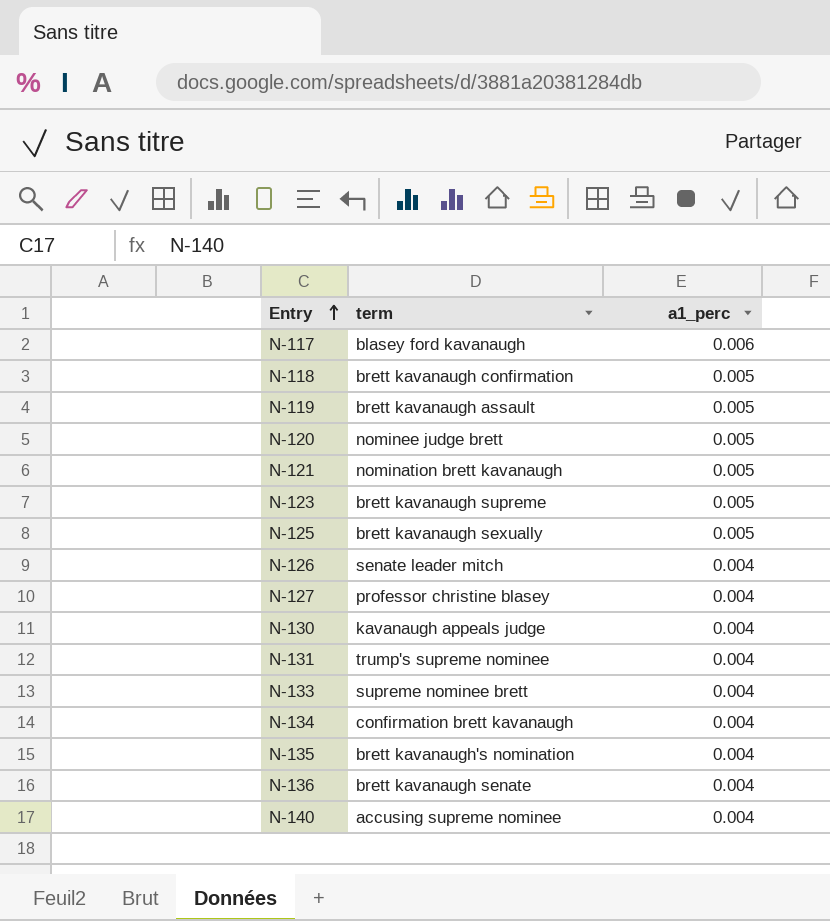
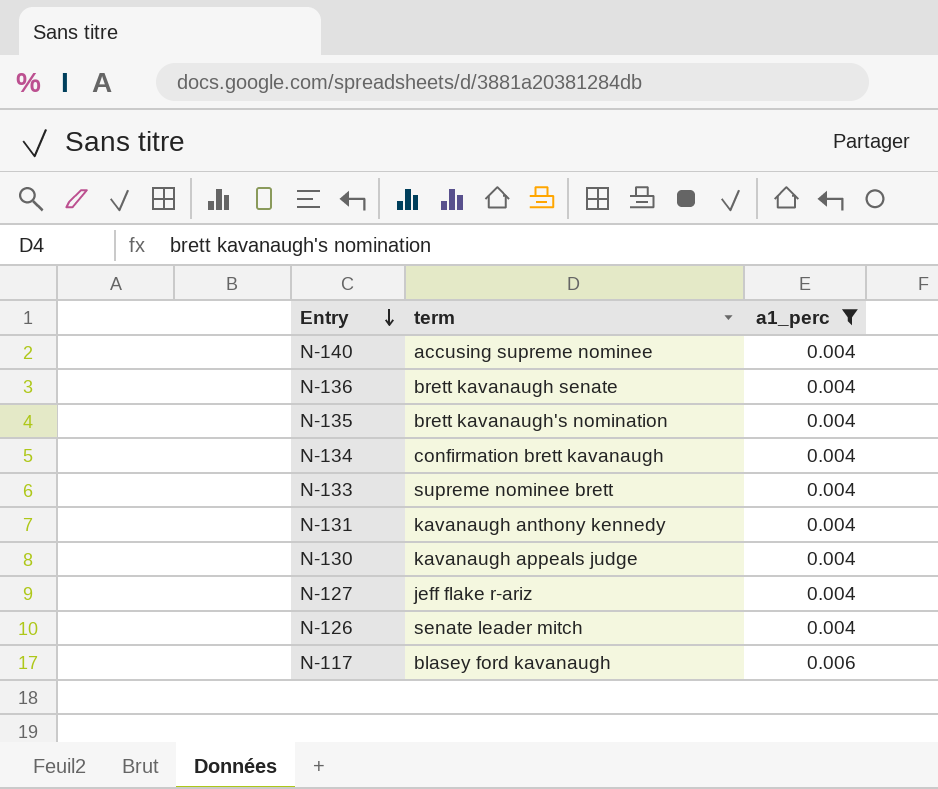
filter: none -> a1_perc != 0.005
row order: Entry ascending -> Entry descending
N-131 | term: trump's supreme nominee -> kavanaugh anthony kennedy
N-127 | term: professor christine blasey -> jeff flake r-ariz

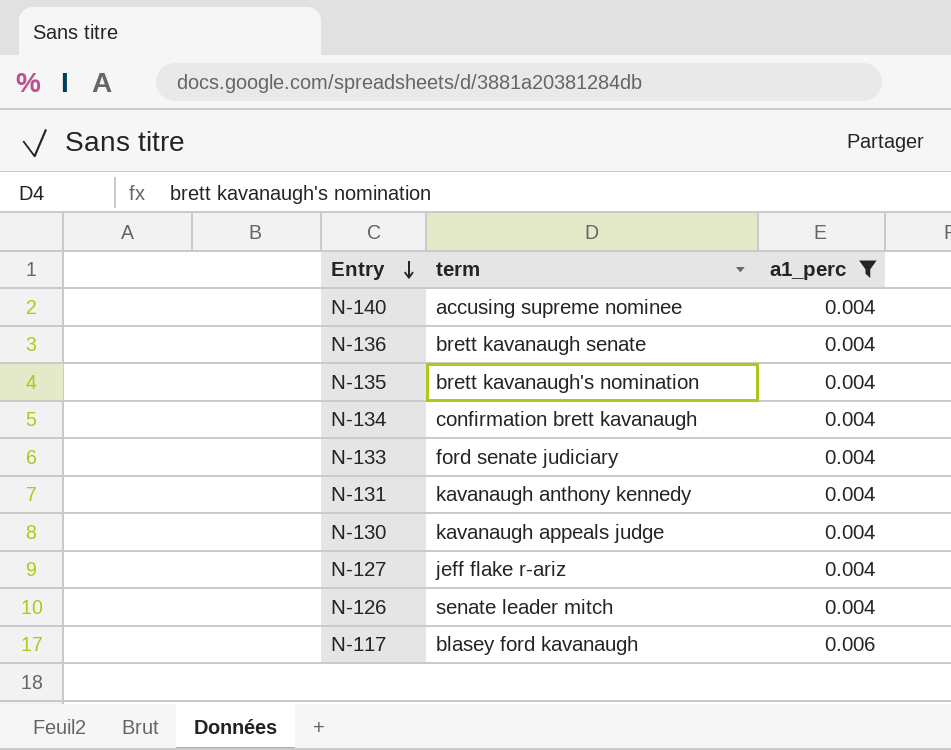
N-133 | term: supreme nominee brett -> ford senate judiciary

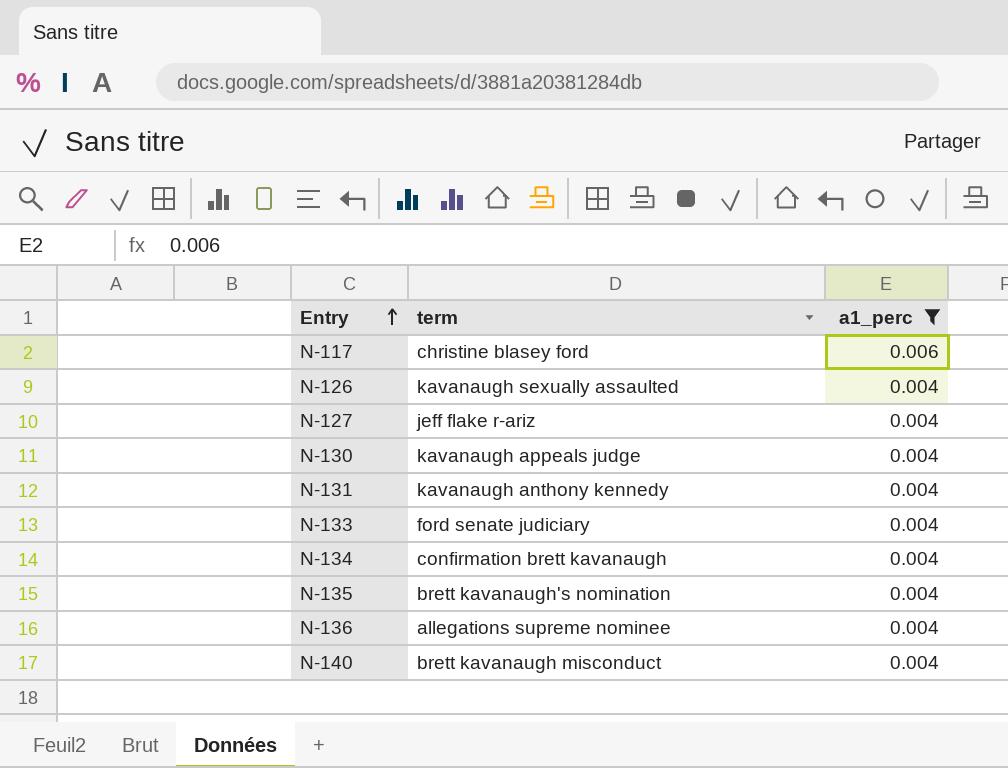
row order: Entry descending -> Entry ascending
N-117 | term: blasey ford kavanaugh -> christine blasey ford
N-126 | term: senate leader mitch -> kavanaugh sexually assaulted
N-136 | term: brett kavanaugh senate -> allegations supreme nominee
N-140 | term: accusing supreme nominee -> brett kavanaugh misconduct

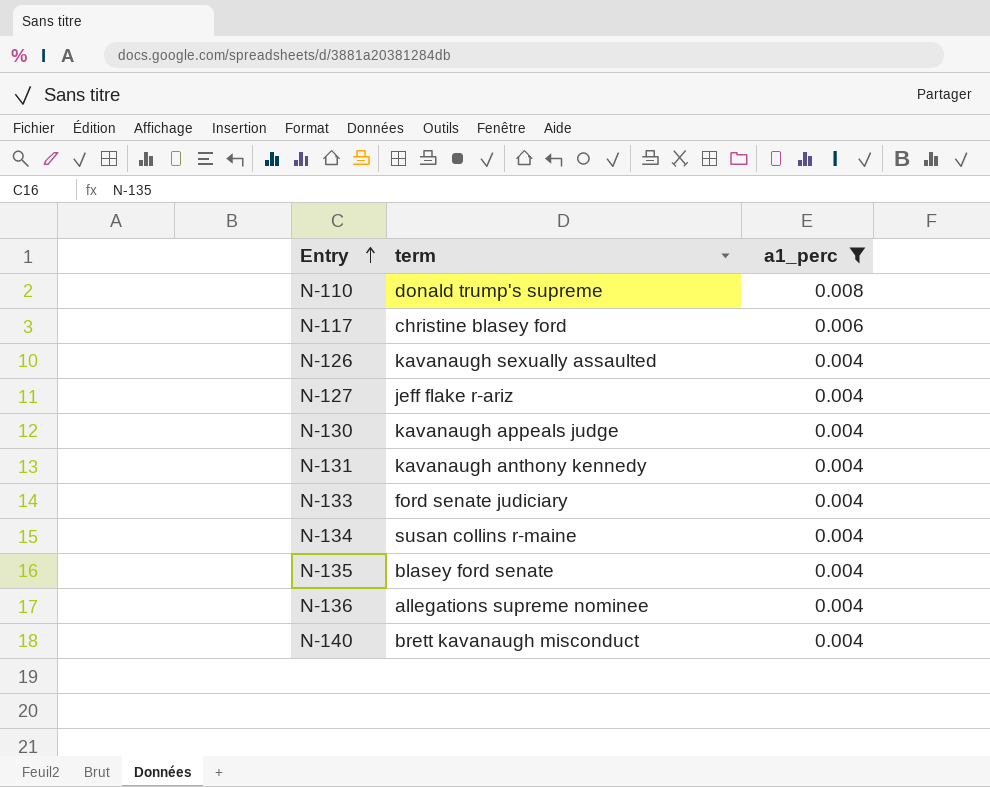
row N-110: none -> donald trump's supreme | 0.008
N-134 | term: confirmation brett kavanaugh -> susan collins r-maine
N-135 | term: brett kavanaugh's nomination -> blasey ford senate

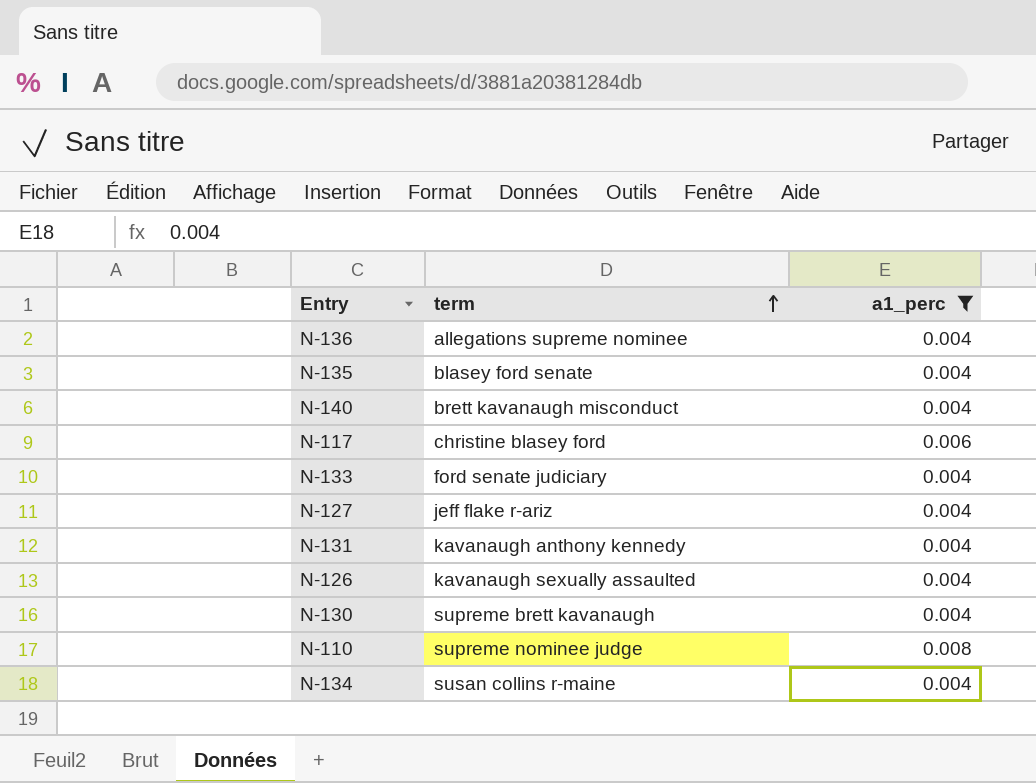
row order: Entry ascending -> term ascending
N-130 | term: kavanaugh appeals judge -> supreme brett kavanaugh
N-110 | term: donald trump's supreme -> supreme nominee judge

